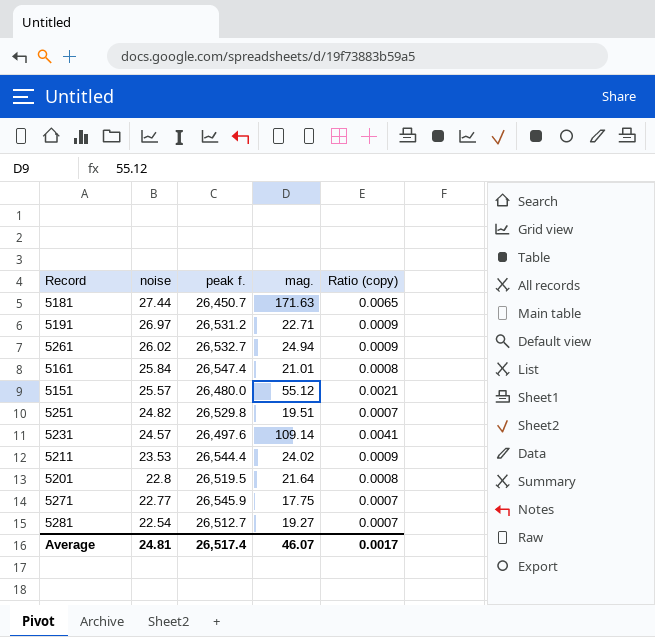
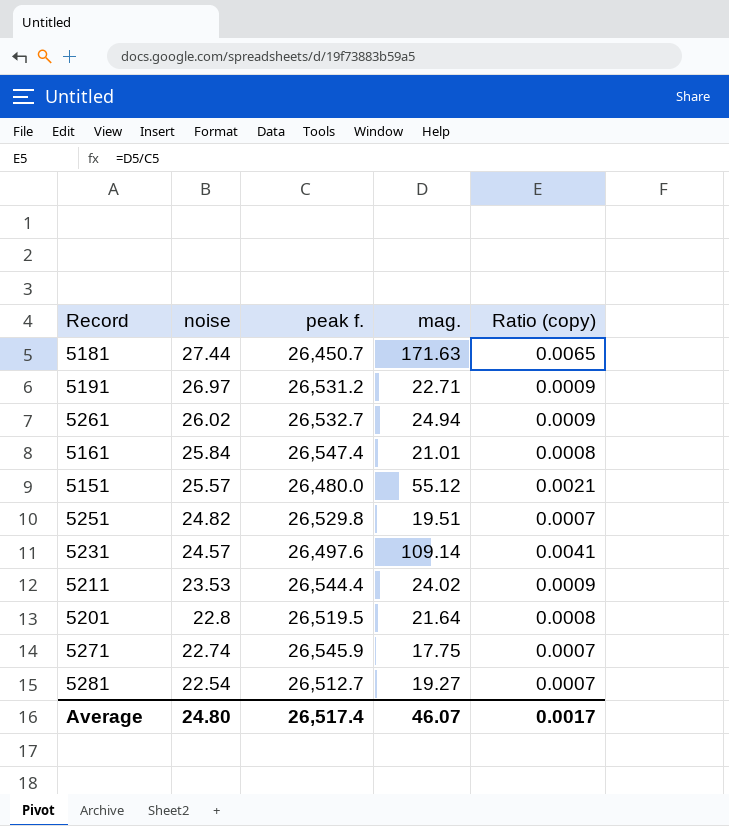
5271 | noise: 22.77 -> 22.74
Average | noise: 24.81 -> 24.80

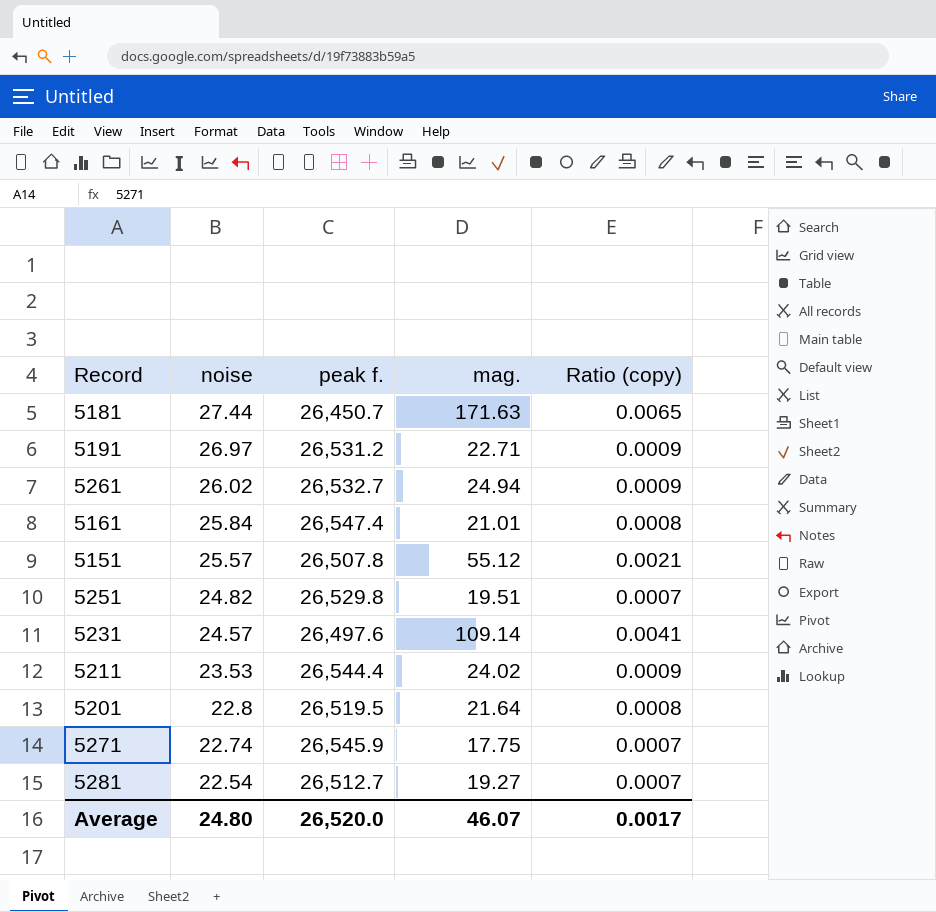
5151 | peak f.: 26,480.0 -> 26,507.8
Average | peak f.: 26,517.4 -> 26,520.0

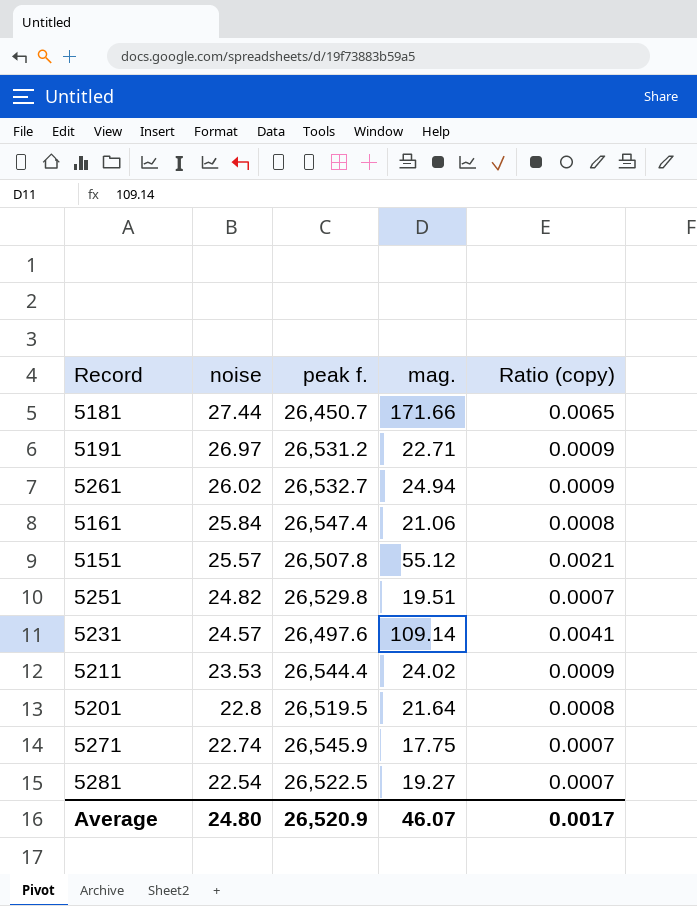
5181 | mag.: 171.63 -> 171.66
5161 | mag.: 21.01 -> 21.06
5281 | peak f.: 26,512.7 -> 26,522.5
Average | peak f.: 26,520.0 -> 26,520.9

